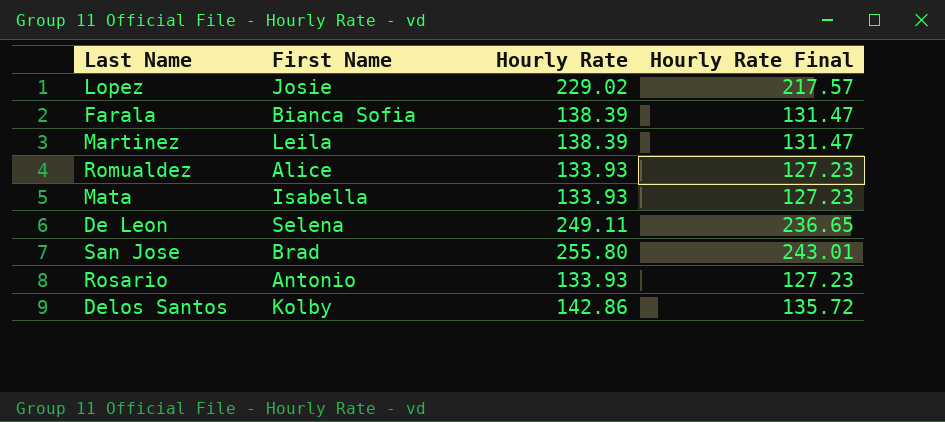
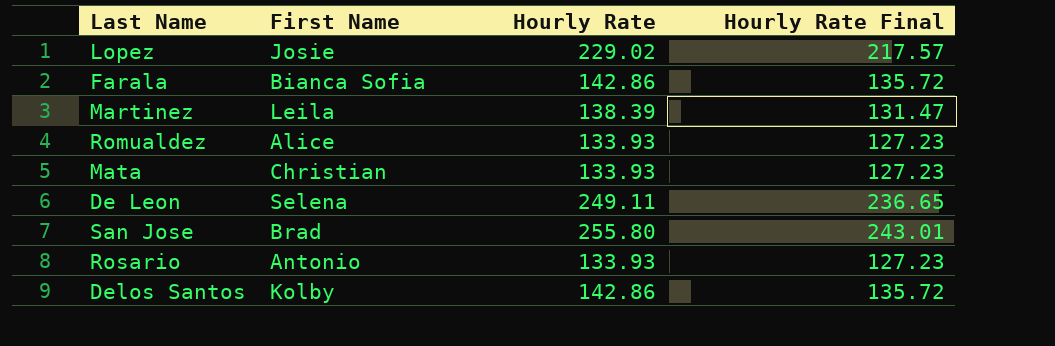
Farala | Hourly Rate: 138.39 -> 142.86
Farala | Hourly Rate Final: 131.47 -> 135.72
Mata | First Name: Isabella -> Christian

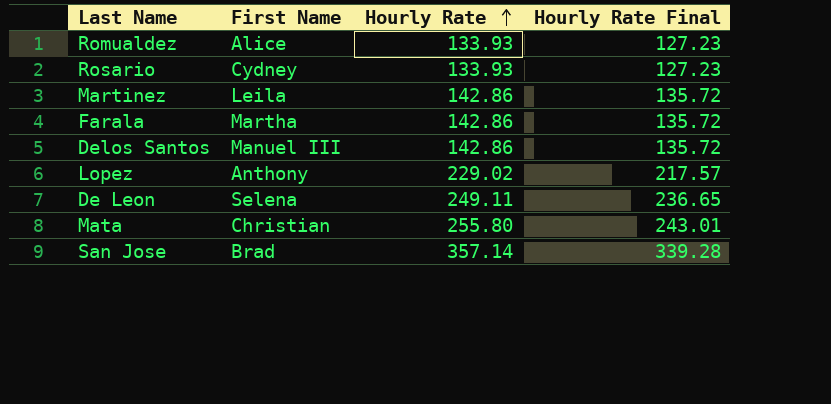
row order: none -> Hourly Rate ascending
Rosario | First Name: Antonio -> Cydney
Martinez | Hourly Rate: 138.39 -> 142.86
Martinez | Hourly Rate Final: 131.47 -> 135.72
Farala | First Name: Bianca Sofia -> Martha
Delos Santos | First Name: Kolby -> Manuel III
Lopez | First Name: Josie -> Anthony
Mata | Hourly Rate: 133.93 -> 255.80
Mata | Hourly Rate Final: 127.23 -> 243.01
San Jose | Hourly Rate: 255.80 -> 357.14
San Jose | Hourly Rate Final: 243.01 -> 339.28

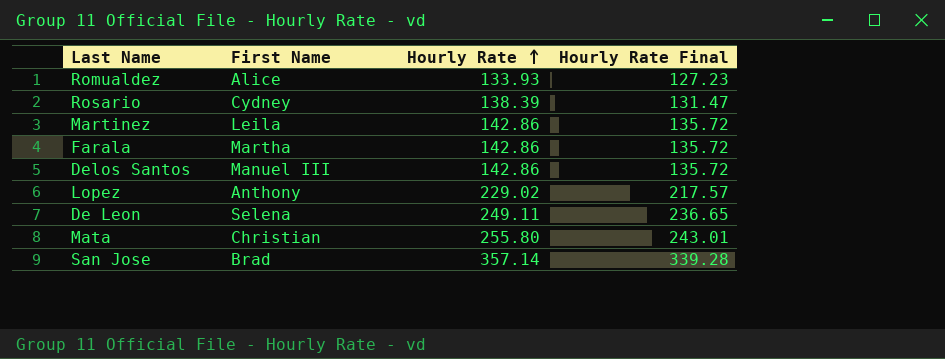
Rosario | Hourly Rate: 133.93 -> 138.39
Rosario | Hourly Rate Final: 127.23 -> 131.47

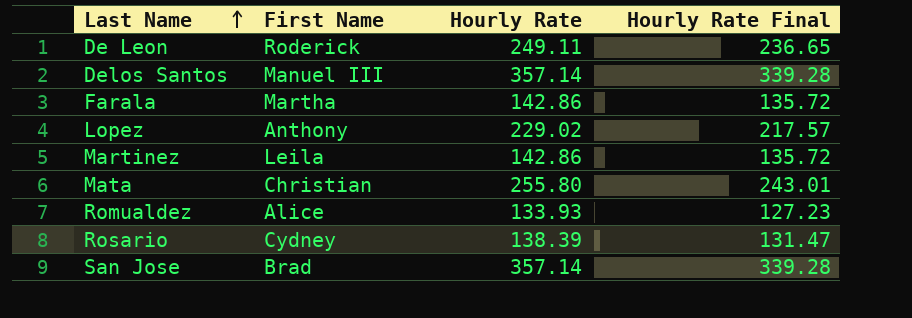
row order: Hourly Rate ascending -> Last Name ascending
De Leon | First Name: Selena -> Roderick
Delos Santos | Hourly Rate: 142.86 -> 357.14
Delos Santos | Hourly Rate Final: 135.72 -> 339.28

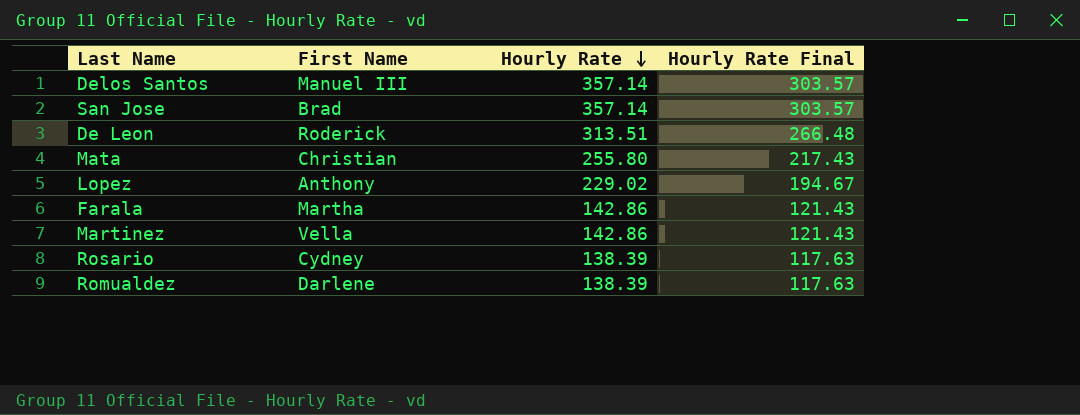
row order: Last Name ascending -> Hourly Rate descending
column Hourly Rate Final | formula: [Hourly Rate] * 0.95 -> [Hourly Rate] * 0.85
De Leon | Hourly Rate: 249.11 -> 313.51
Martinez | First Name: Leila -> Vella
Romualdez | First Name: Alice -> Darlene
Romualdez | Hourly Rate: 133.93 -> 138.39

